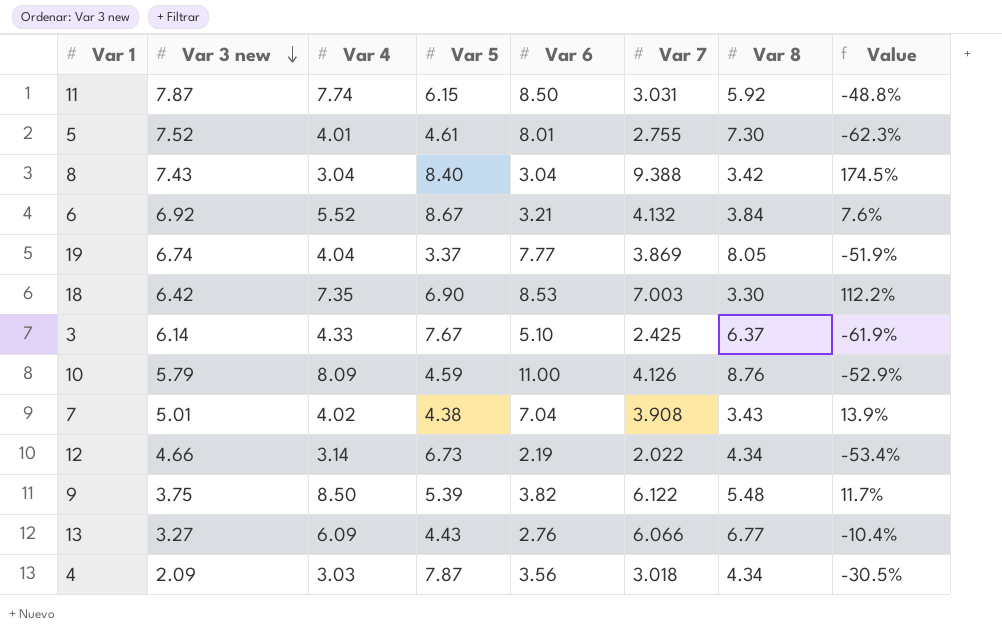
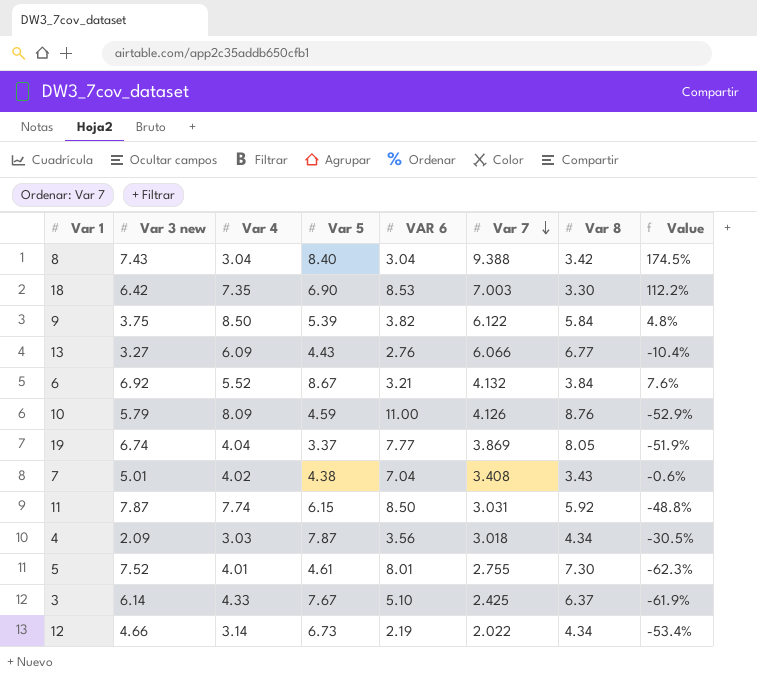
row order: Var 3 new descending -> Var 7 descending
column name: Var 6 -> VAR 6
9 | Var 8: 5.48 -> 5.84
9 | Value: 11.7% -> 4.8%
7 | Var 7: 3.908 -> 3.408
7 | Value: 13.9% -> -0.6%

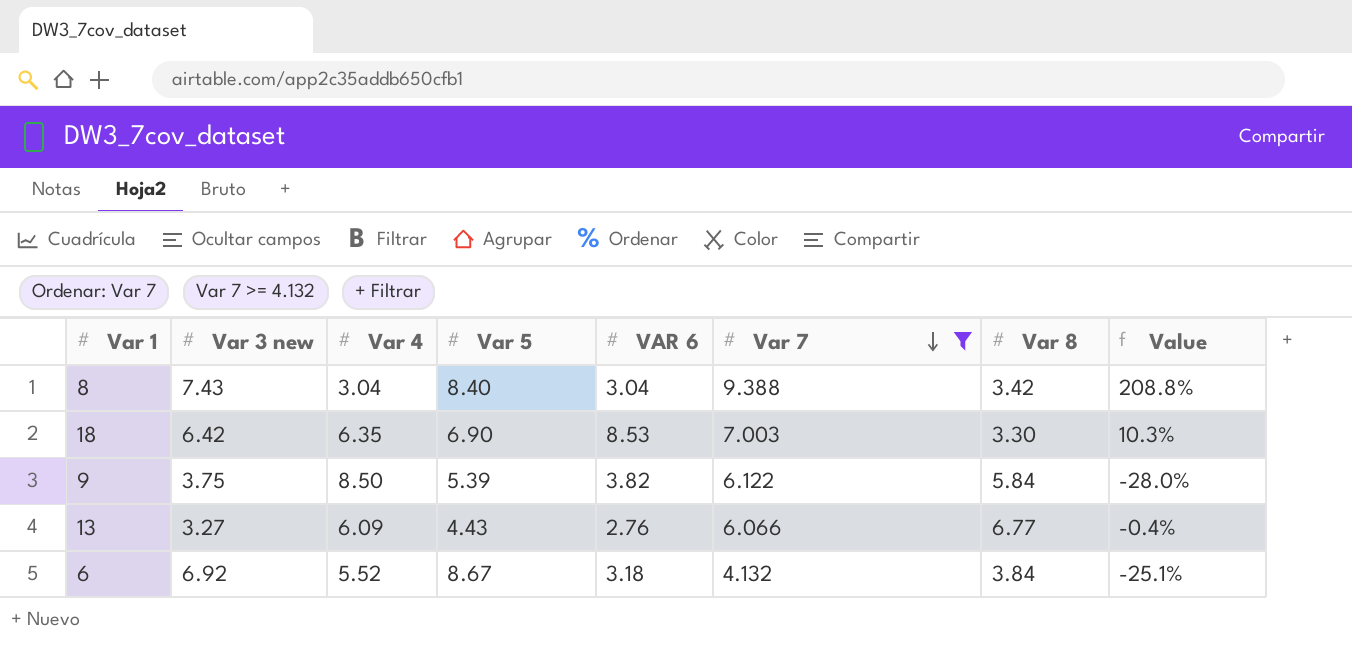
filter: none -> Var 7 >= 4.132
column Value | formula: ([Var 7] - [Var 8]) / [Var 8] -> ([Var 7] - [Var 4]) / [Var 4]
18 | Var 4: 7.35 -> 6.35
6 | VAR 6: 3.21 -> 3.18

